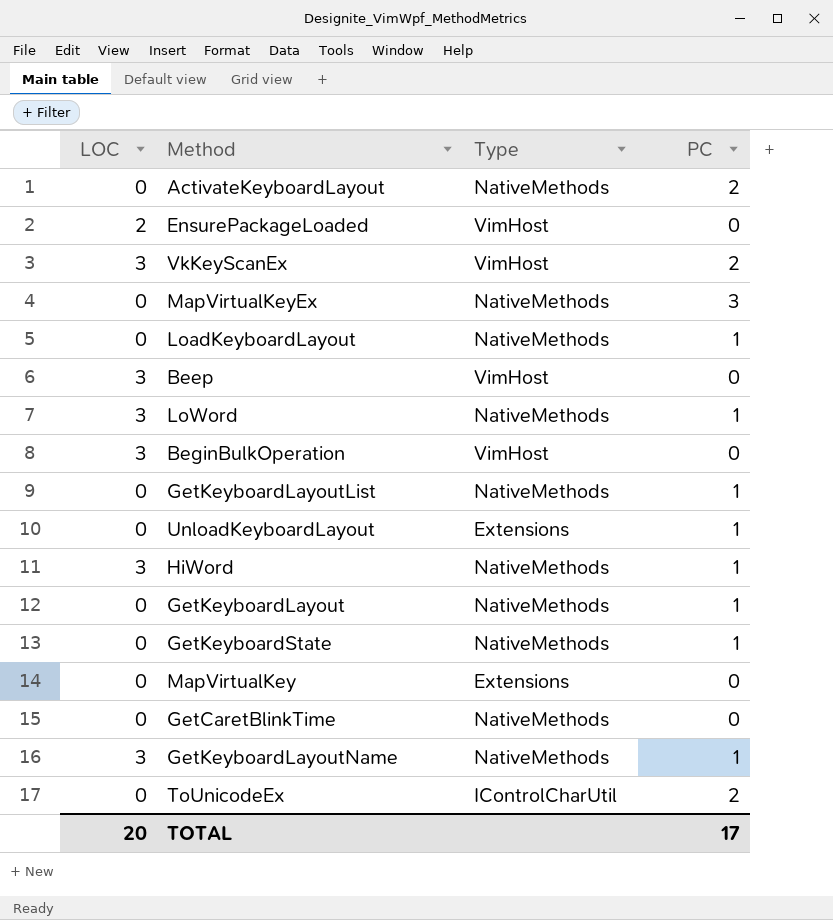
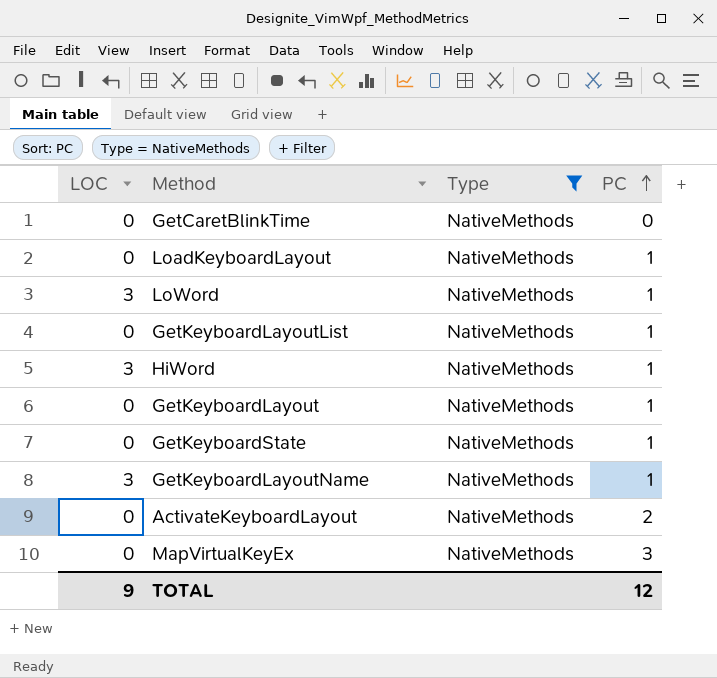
filter: none -> Type = NativeMethods
row order: none -> PC ascending
TOTAL | LOC: 20 -> 9
TOTAL | PC: 17 -> 12

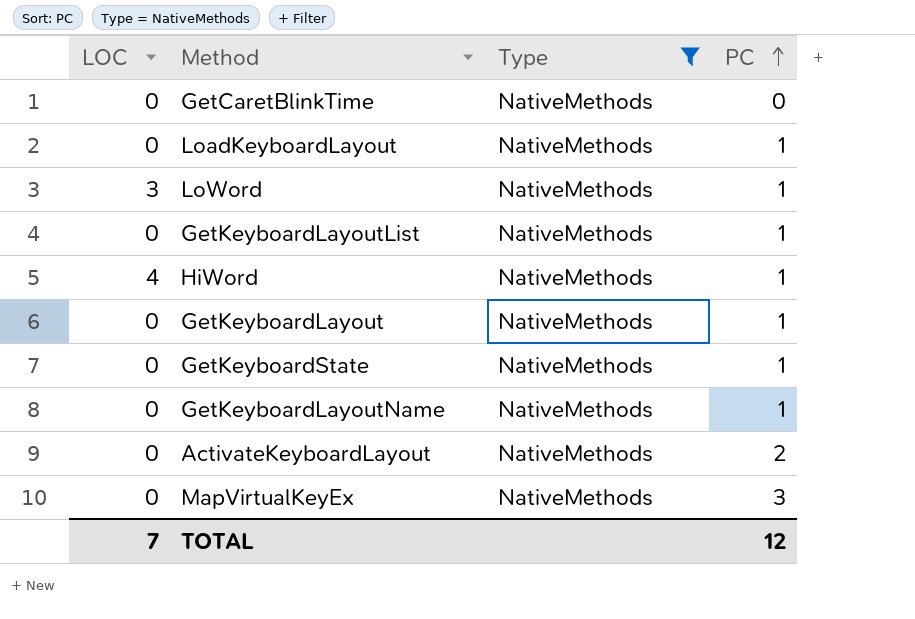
HiWord | LOC: 3 -> 4
GetKeyboardLayoutName | LOC: 3 -> 0
TOTAL | LOC: 9 -> 7

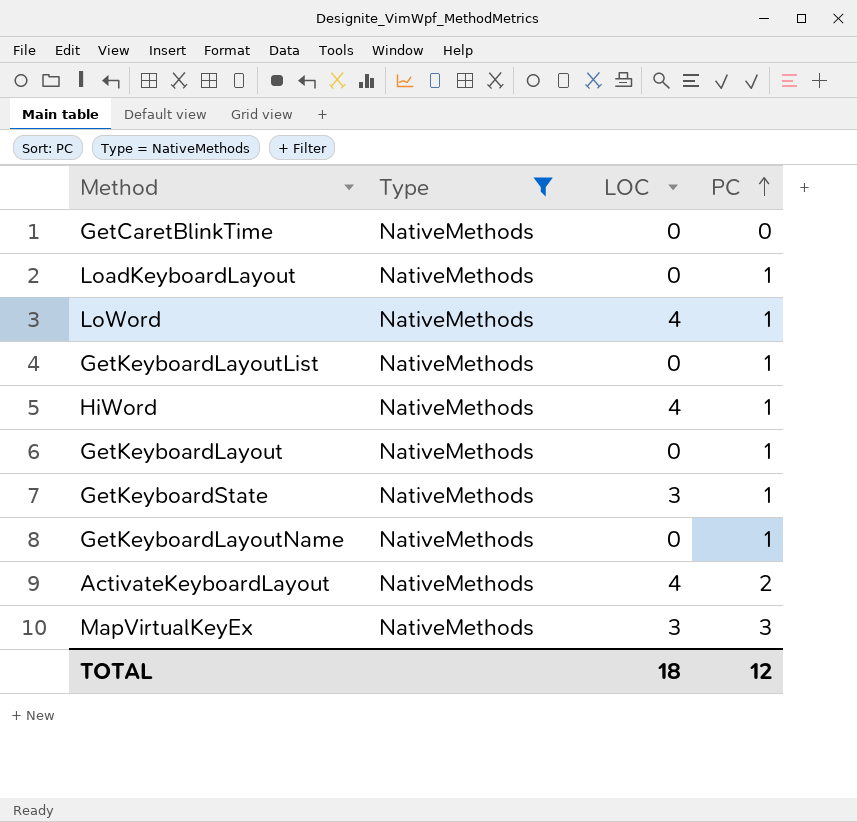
column LOC | position: 1 -> 3
LoWord | LOC: 3 -> 4
GetKeyboardState | LOC: 0 -> 3
ActivateKeyboardLayout | LOC: 0 -> 4
MapVirtualKeyEx | LOC: 0 -> 3
TOTAL | LOC: 7 -> 18

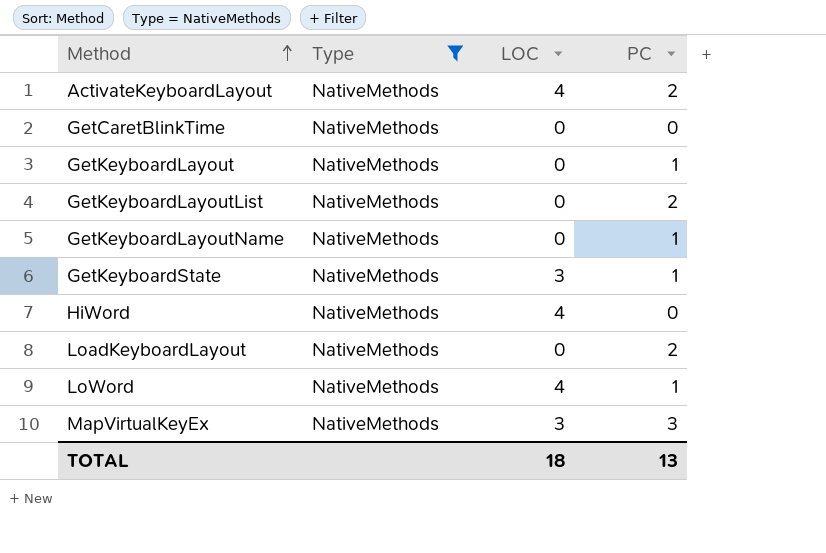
row order: PC ascending -> Method ascending
GetKeyboardLayoutList | PC: 1 -> 2
HiWord | PC: 1 -> 0
LoadKeyboardLayout | PC: 1 -> 2
TOTAL | PC: 12 -> 13

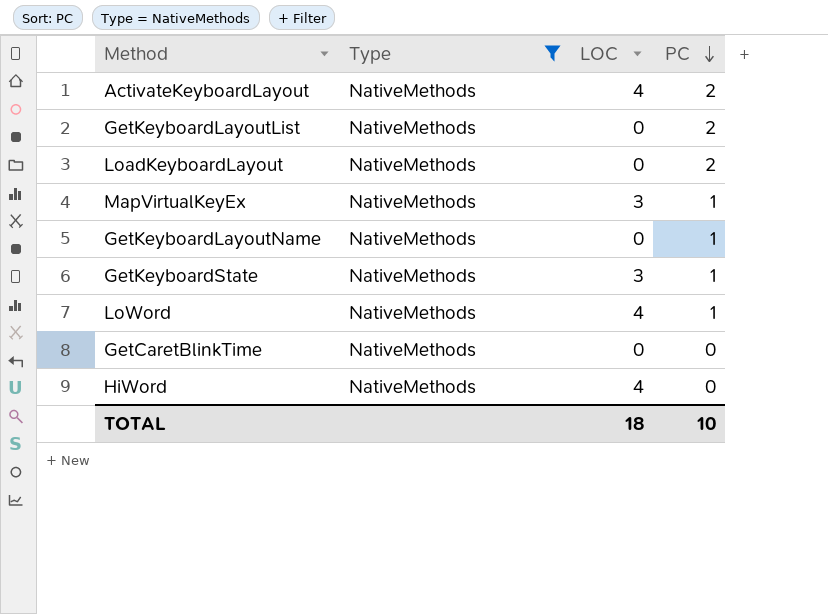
row order: Method ascending -> PC descending
row GetKeyboardLayout: NativeMethods | 0 | 1 -> none
MapVirtualKeyEx | PC: 3 -> 1
TOTAL | PC: 13 -> 10

